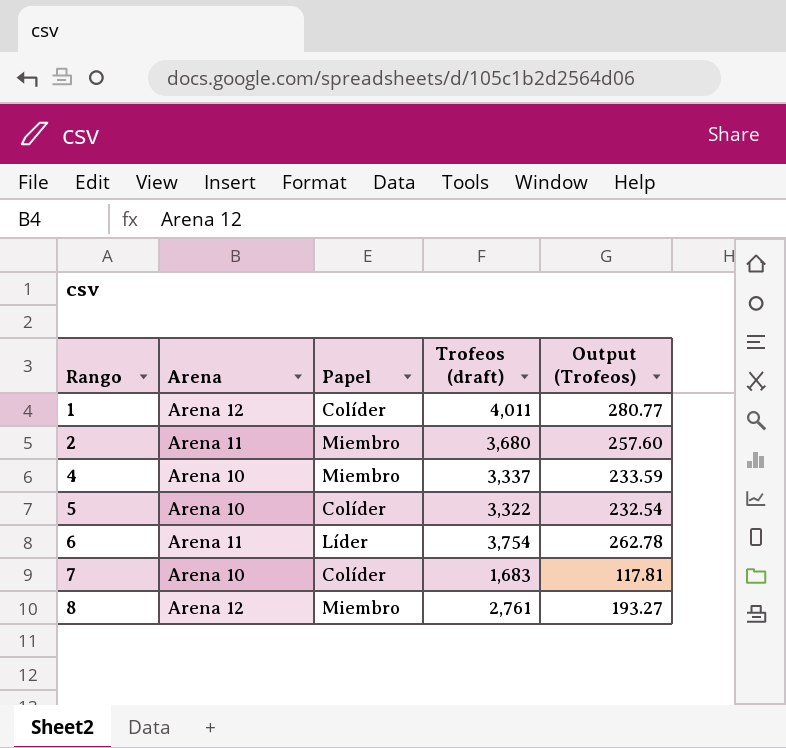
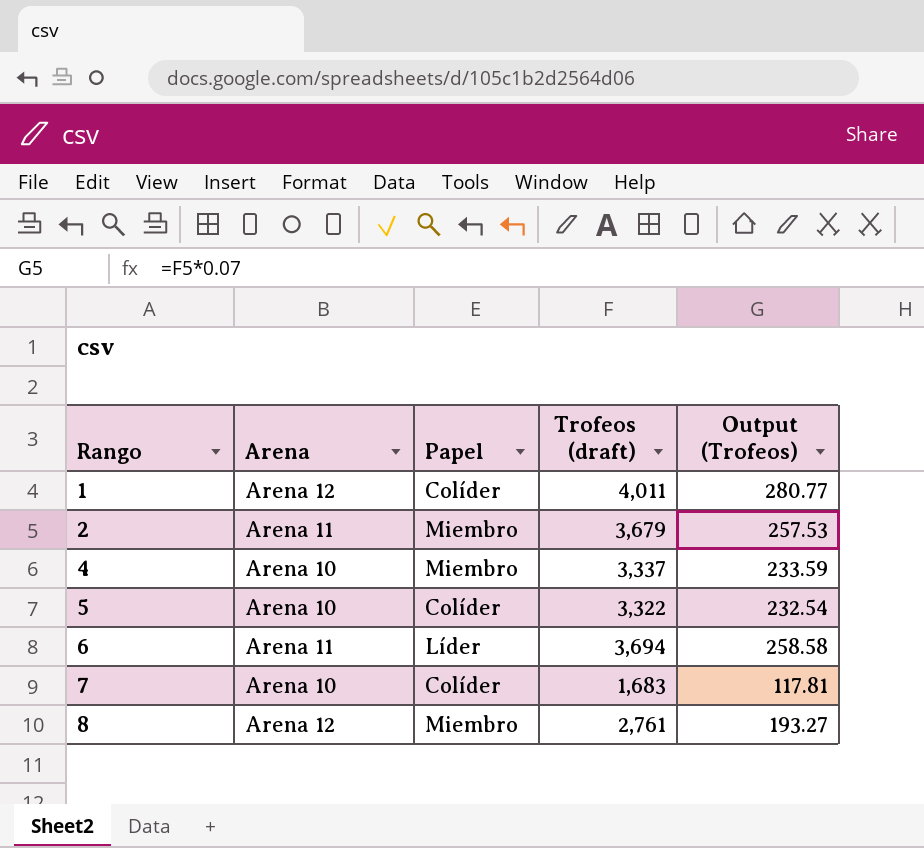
2 | Trofeos (draft): 3,680 -> 3,679
2 | Output (Trofeos): 257.60 -> 257.53
6 | Trofeos (draft): 3,754 -> 3,694
6 | Output (Trofeos): 262.78 -> 258.58

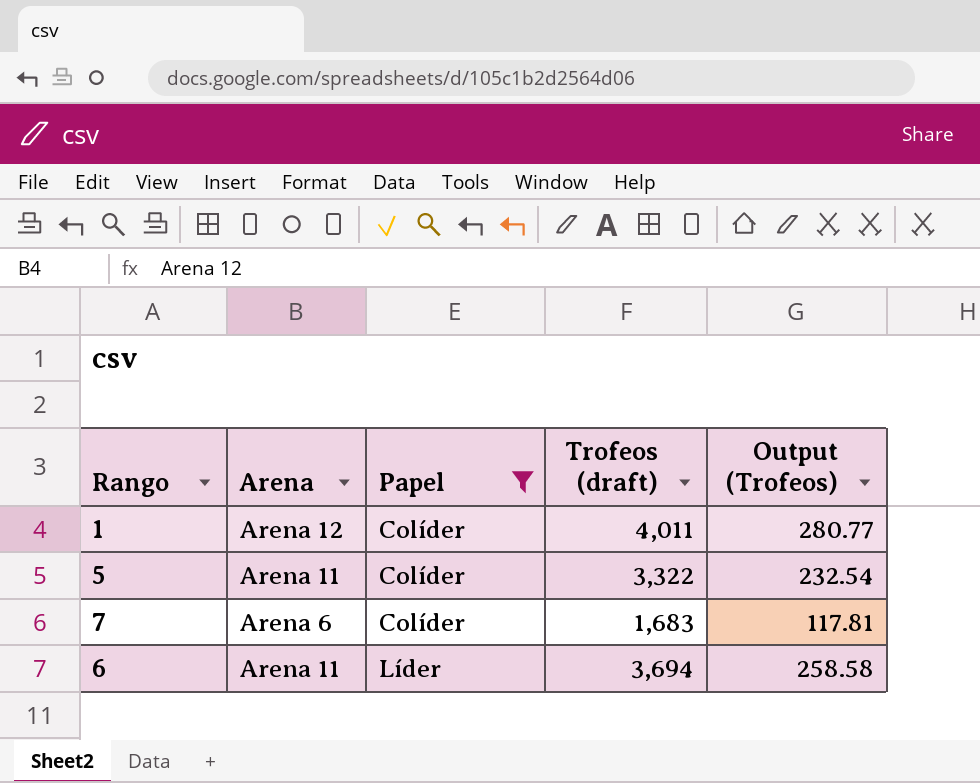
filter: none -> Papel != Miembro
row order: Rango ascending -> Papel ascending
5 | Arena: Arena 10 -> Arena 11
7 | Arena: Arena 10 -> Arena 6

